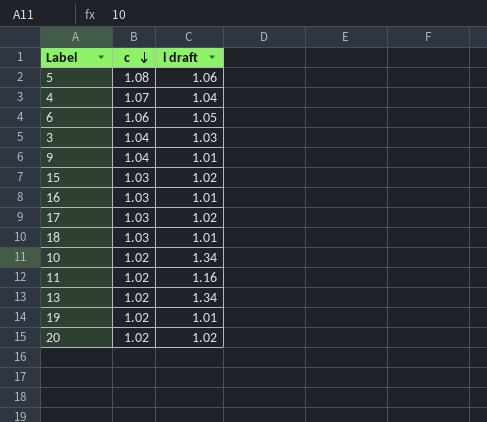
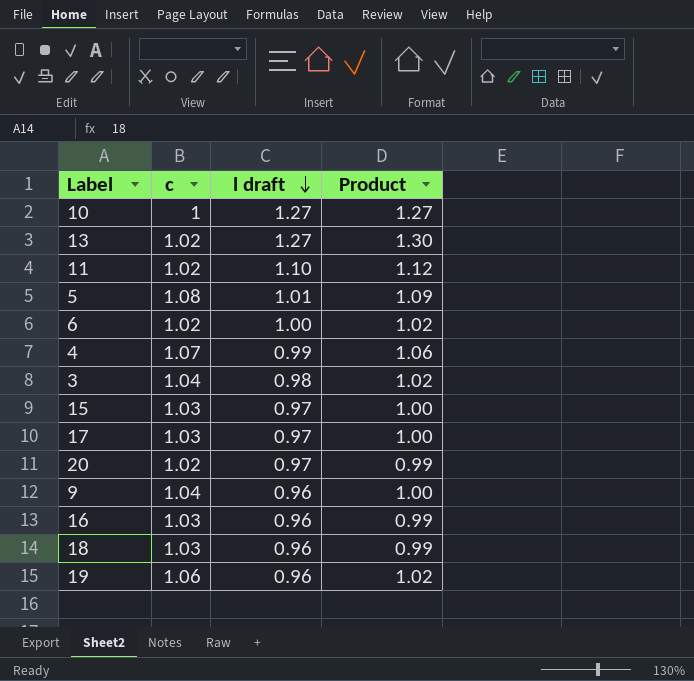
row order: c descending -> l draft descending
column Product | formula: none -> [c] * [l draft]
10 | c: 1.02 -> 1
10 | l draft: 1.34 -> 1.27
13 | l draft: 1.34 -> 1.27
11 | l draft: 1.16 -> 1.10
5 | l draft: 1.06 -> 1.01
6 | c: 1.06 -> 1.02
6 | l draft: 1.05 -> 1.00
4 | l draft: 1.04 -> 0.99
3 | l draft: 1.03 -> 0.98
15 | l draft: 1.02 -> 0.97
17 | l draft: 1.02 -> 0.97
20 | l draft: 1.02 -> 0.97
9 | l draft: 1.01 -> 0.96
16 | l draft: 1.01 -> 0.96
18 | l draft: 1.01 -> 0.96
19 | c: 1.02 -> 1.06
19 | l draft: 1.01 -> 0.96

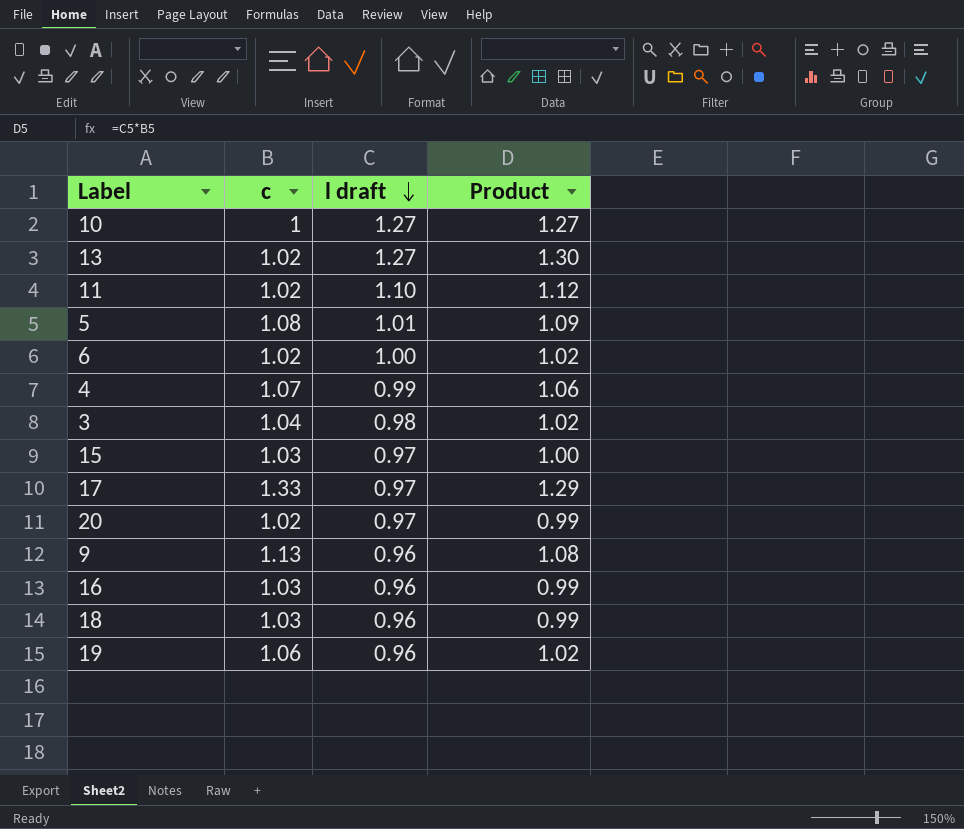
17 | c: 1.03 -> 1.33
17 | Product: 1.00 -> 1.29
9 | c: 1.04 -> 1.13
9 | Product: 1.00 -> 1.08

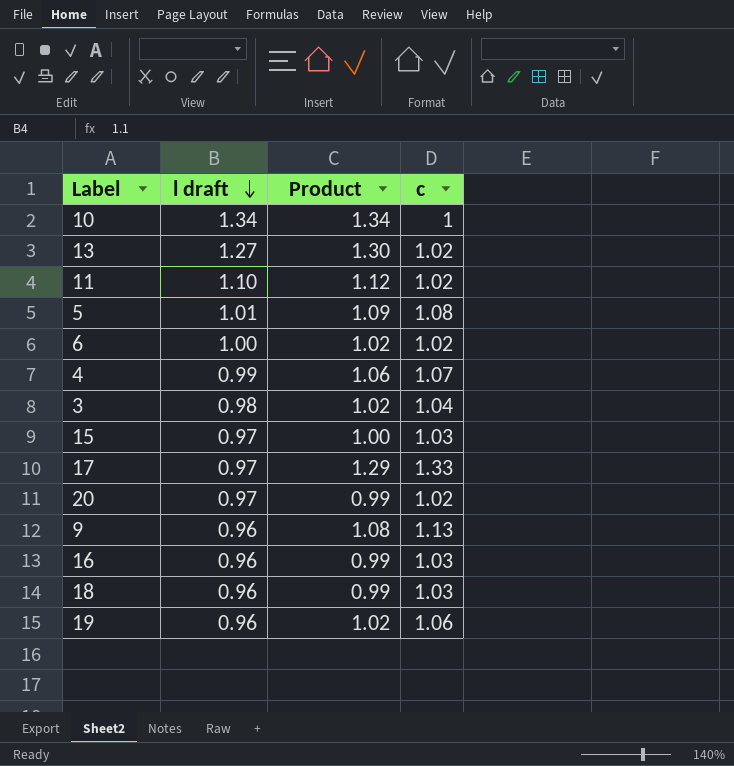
column c | position: 2 -> 4
10 | l draft: 1.27 -> 1.34
10 | Product: 1.27 -> 1.34

